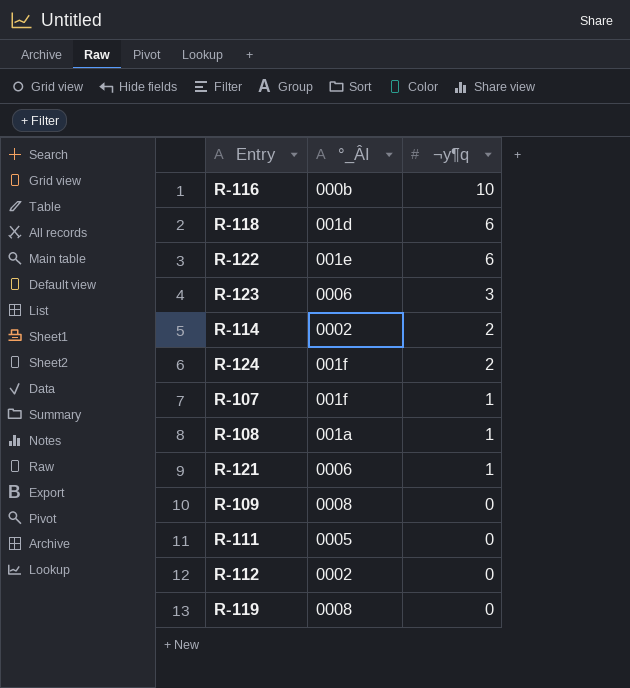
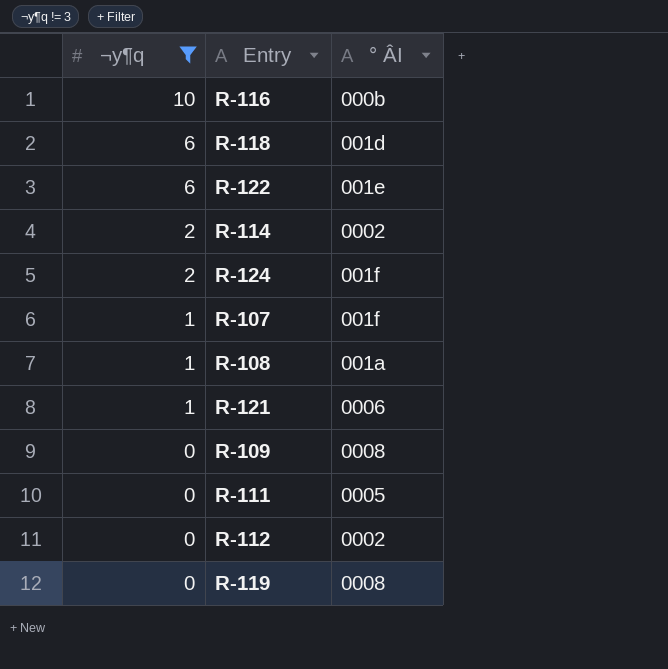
filter: none -> ¬y¶q != 3
column ¬y¶q | position: 3 -> 1
column name: °_ÂI -> ° ÂI

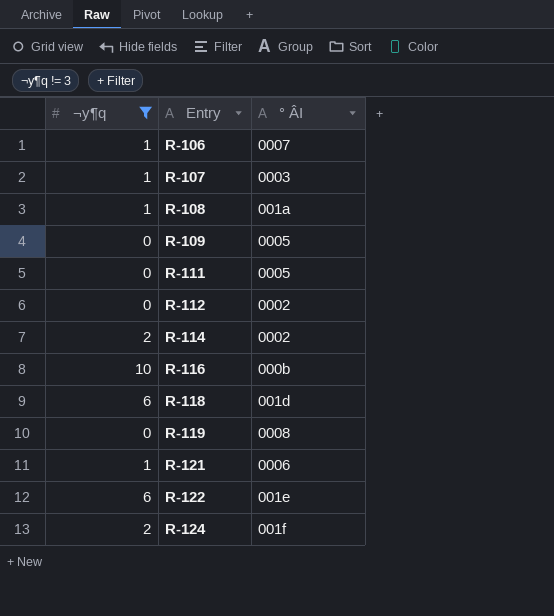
row order: ¬y¶q descending -> Entry ascending
row R-106: none -> 1 | 0007
R-107 | ° ÂI: 001f -> 0003
R-109 | ° ÂI: 0008 -> 0005

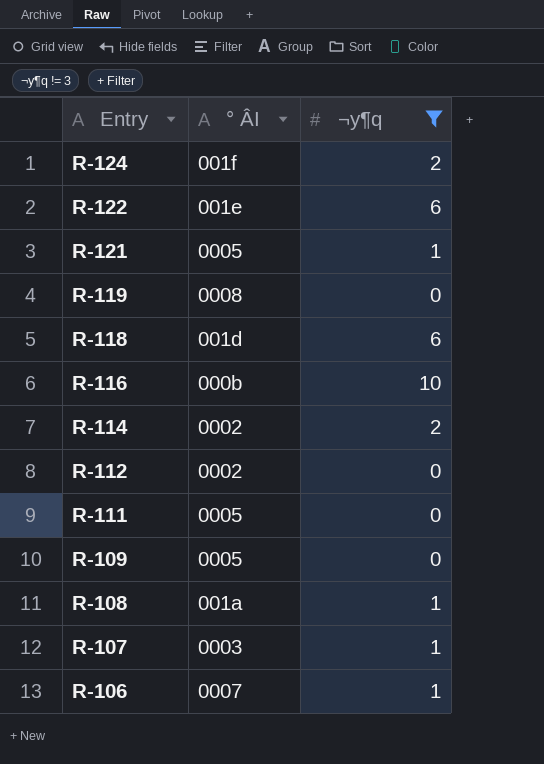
row order: Entry ascending -> Entry descending
column ¬y¶q | position: 1 -> 3
R-121 | ° ÂI: 0006 -> 0005

